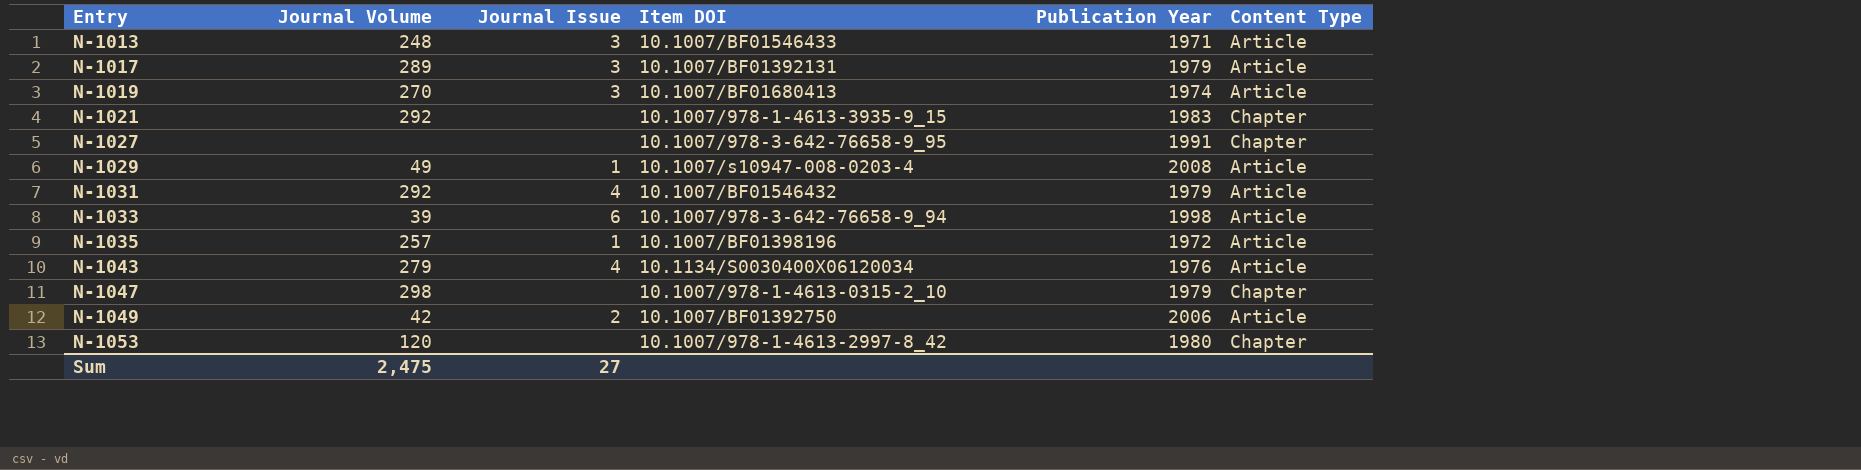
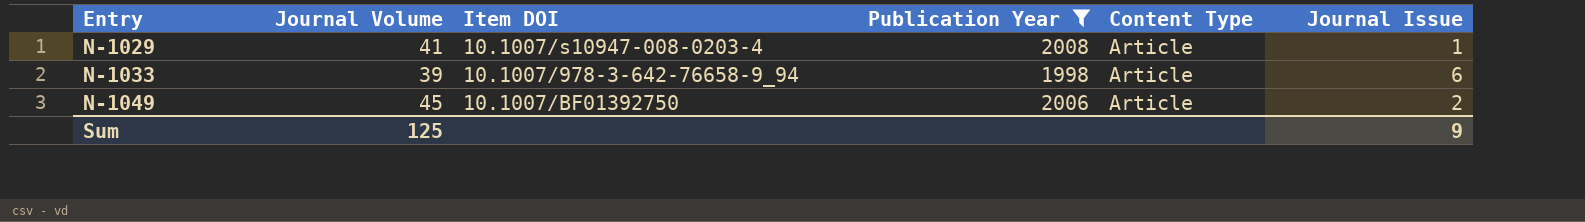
filter: none -> Publication Year >= 1998
column Journal Issue | position: 3 -> 6
N-1029 | Journal Volume: 49 -> 41
N-1049 | Journal Volume: 42 -> 45
Sum | Journal Volume: 2,475 -> 125
Sum | Journal Issue: 27 -> 9

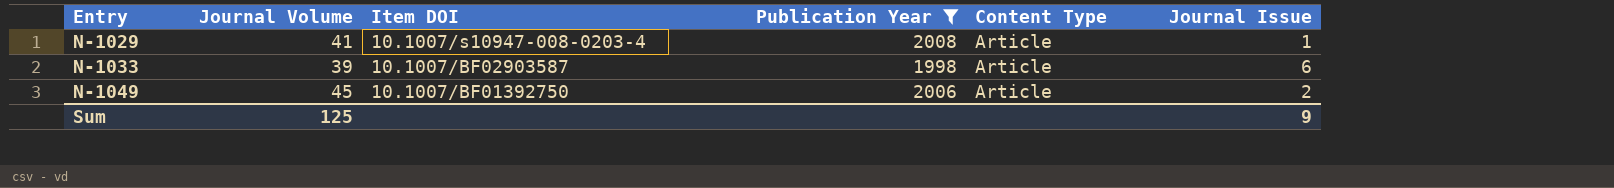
N-1033 | Item DOI: 10.1007/978-3-642-76658-9_94 -> 10.1007/BF02903587

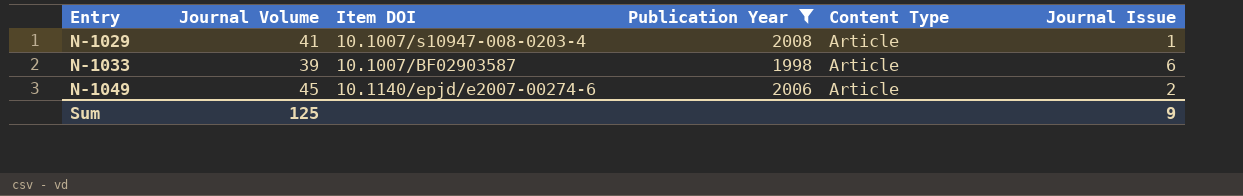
N-1049 | Item DOI: 10.1007/BF01392750 -> 10.1140/epjd/e2007-00274-6

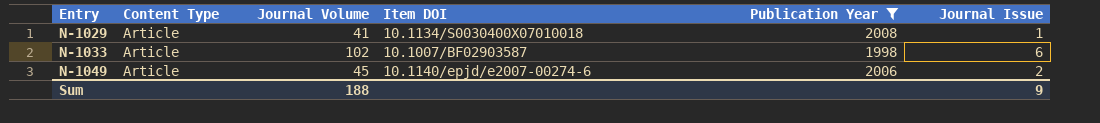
column Content Type | position: 5 -> 2
N-1029 | Item DOI: 10.1007/s10947-008-0203-4 -> 10.1134/S0030400X07010018
N-1033 | Journal Volume: 39 -> 102
Sum | Journal Volume: 125 -> 188

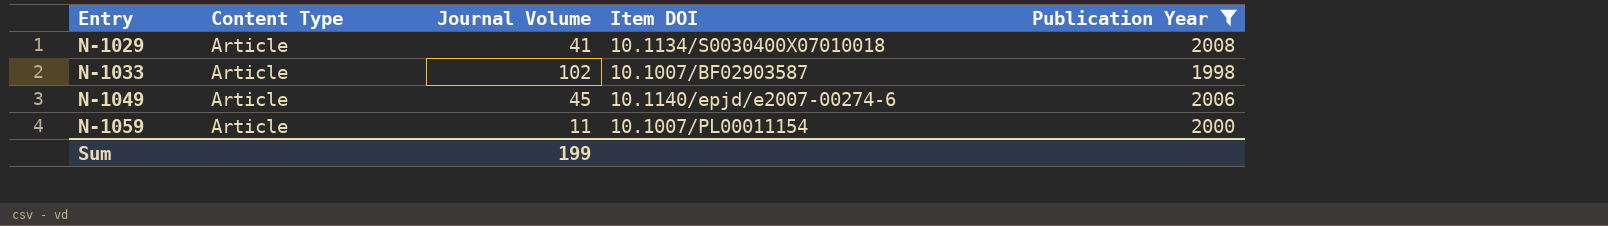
column Journal Issue | position: 6 -> none
row N-1059: none -> Article | 11 | 10.1007/PL00011154 | 2000
Sum | Journal Volume: 188 -> 199

